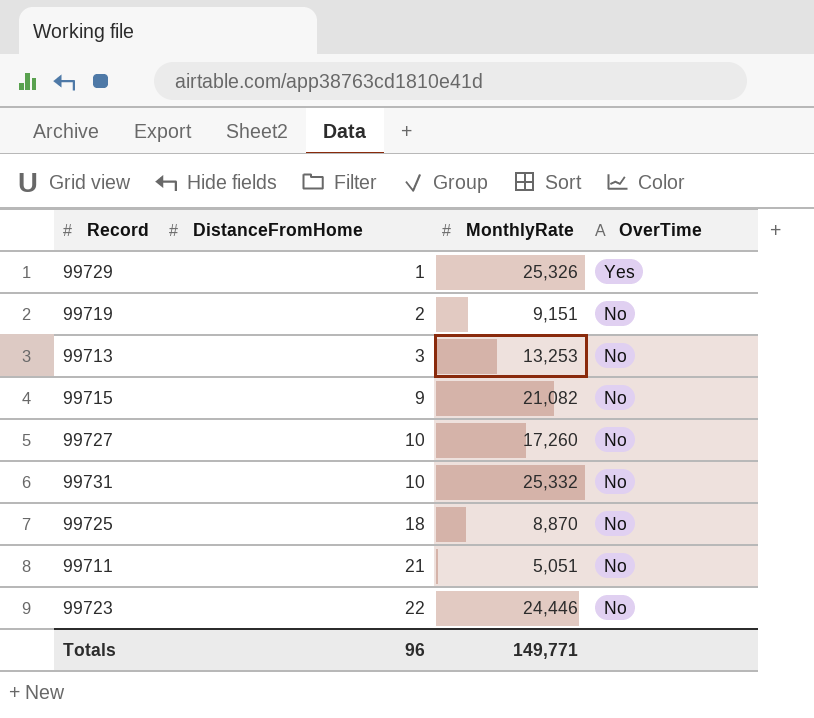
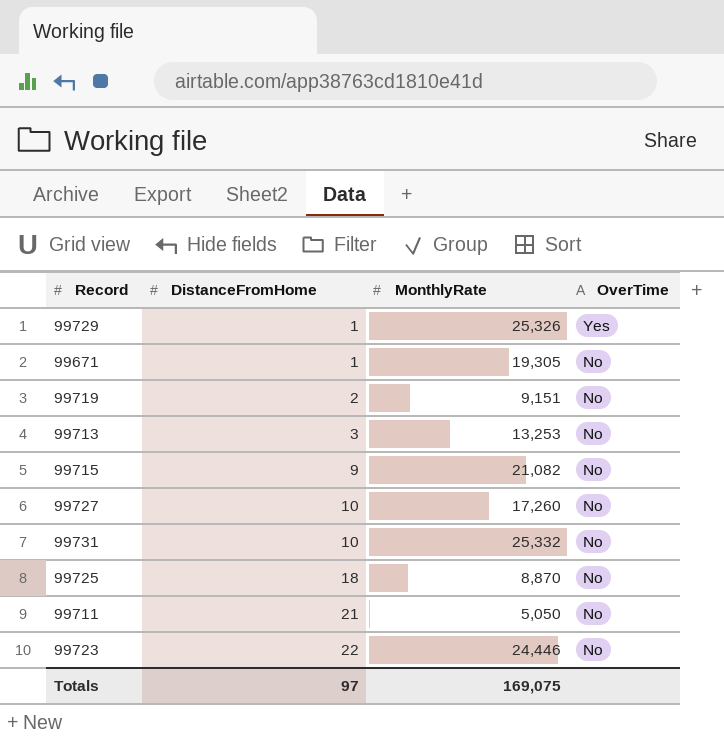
row 99671: none -> 1 | 19,305 | No
99711 | MonthlyRate: 5,051 -> 5,050
Totals | DistanceFromHome: 96 -> 97
Totals | MonthlyRate: 149,771 -> 169,075

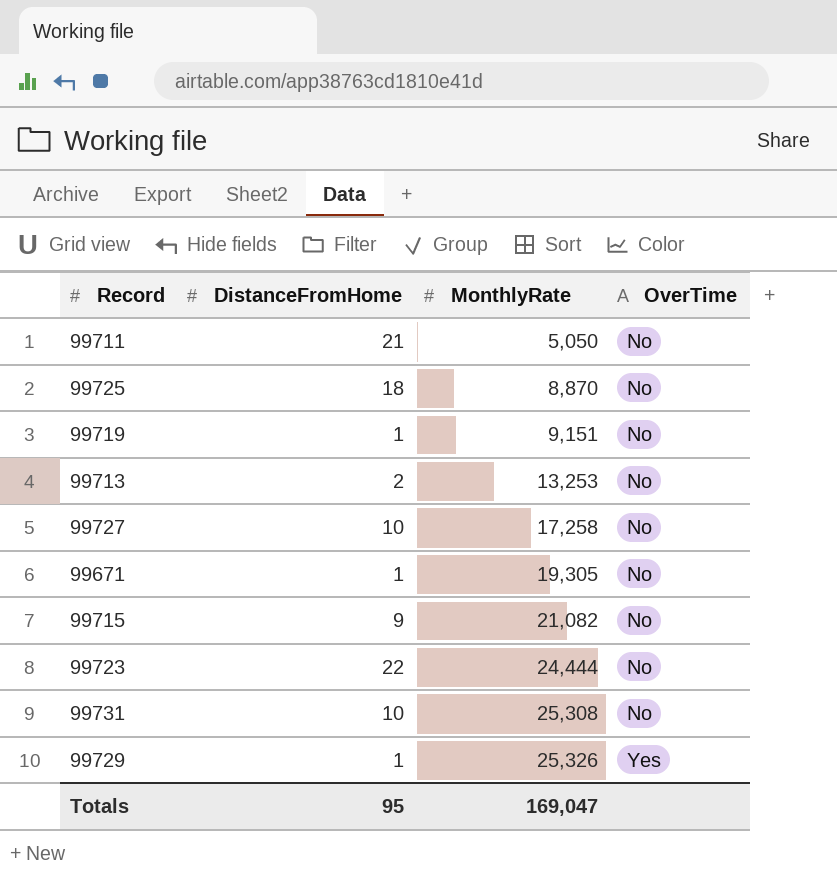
row order: DistanceFromHome ascending -> MonthlyRate ascending
99719 | DistanceFromHome: 2 -> 1
99713 | DistanceFromHome: 3 -> 2
99727 | MonthlyRate: 17,260 -> 17,258
99723 | MonthlyRate: 24,446 -> 24,444
99731 | MonthlyRate: 25,332 -> 25,308
Totals | DistanceFromHome: 97 -> 95
Totals | MonthlyRate: 169,075 -> 169,047

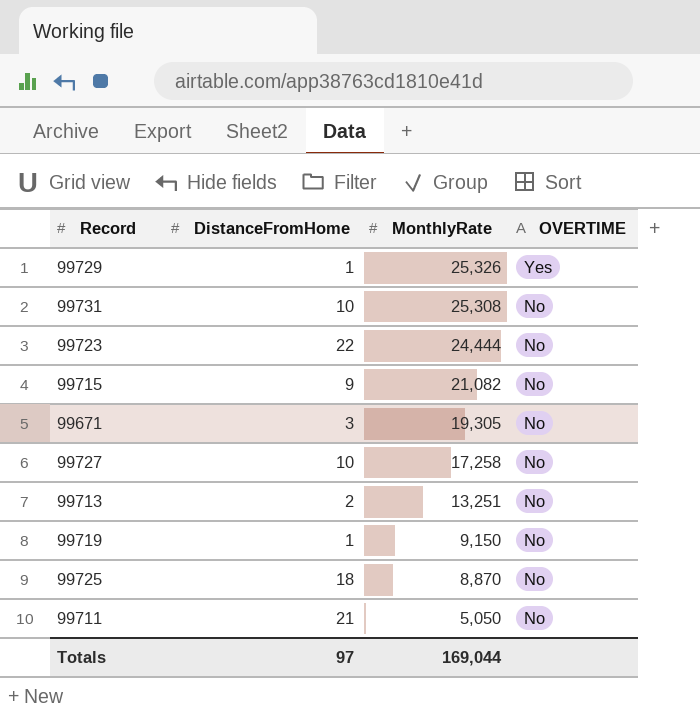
row order: MonthlyRate ascending -> MonthlyRate descending
column name: OverTime -> OVERTIME
99671 | DistanceFromHome: 1 -> 3
99713 | MonthlyRate: 13,253 -> 13,251
99719 | MonthlyRate: 9,151 -> 9,150
Totals | DistanceFromHome: 95 -> 97
Totals | MonthlyRate: 169,047 -> 169,044

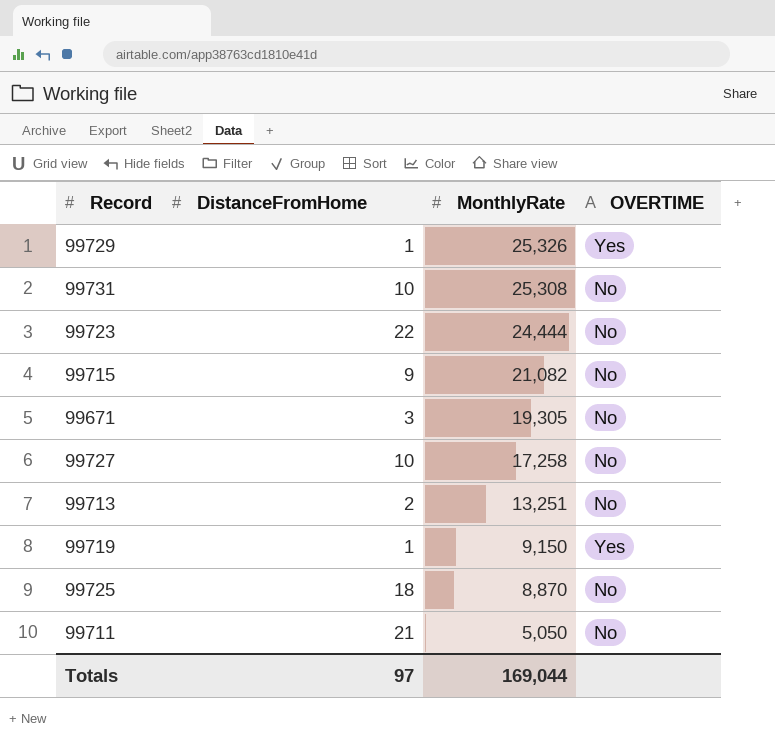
99719 | OVERTIME: No -> Yes

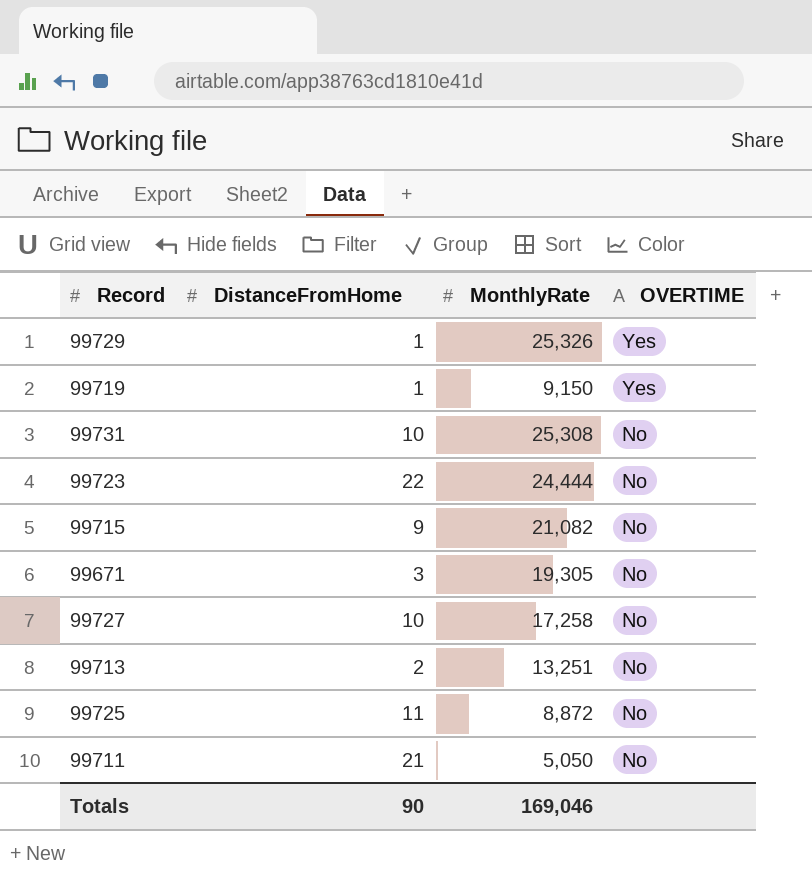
row order: MonthlyRate descending -> OVERTIME descending
99725 | DistanceFromHome: 18 -> 11
99725 | MonthlyRate: 8,870 -> 8,872
Totals | DistanceFromHome: 97 -> 90
Totals | MonthlyRate: 169,044 -> 169,046

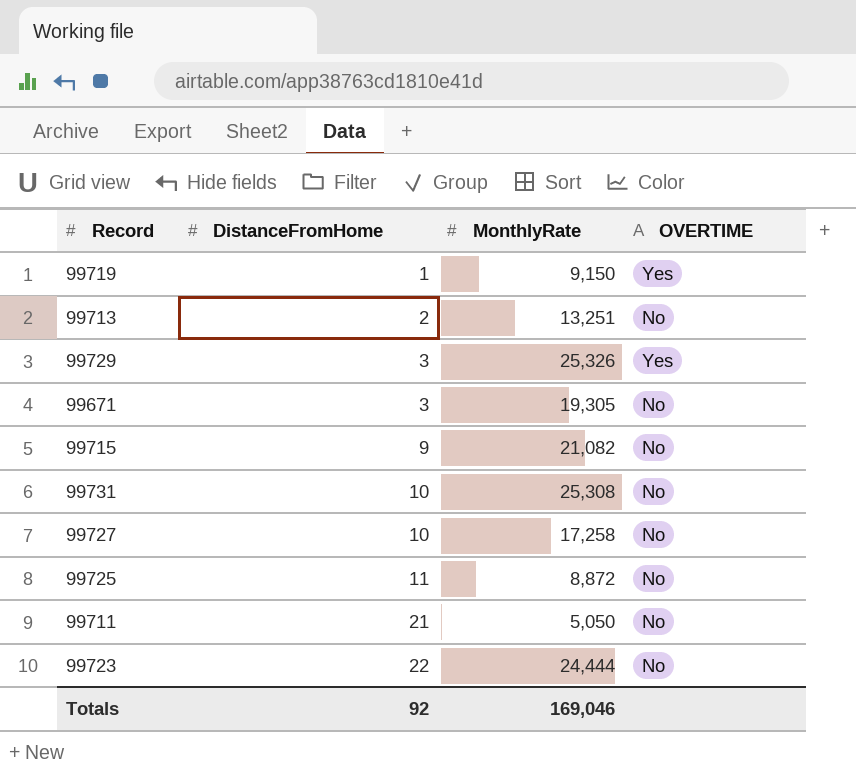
row order: OVERTIME descending -> DistanceFromHome ascending
99729 | DistanceFromHome: 1 -> 3
Totals | DistanceFromHome: 90 -> 92

